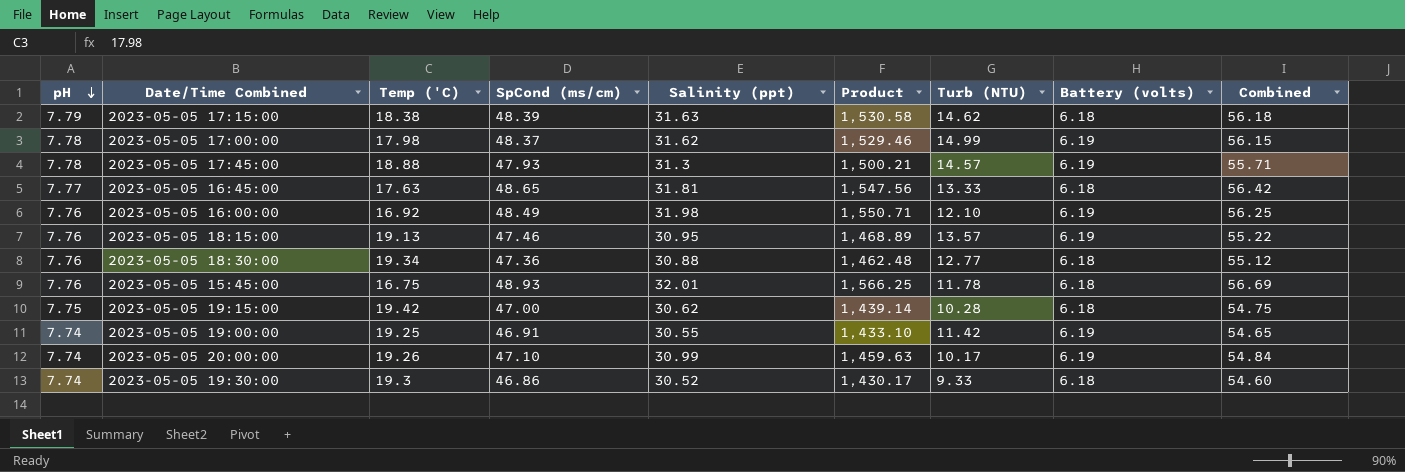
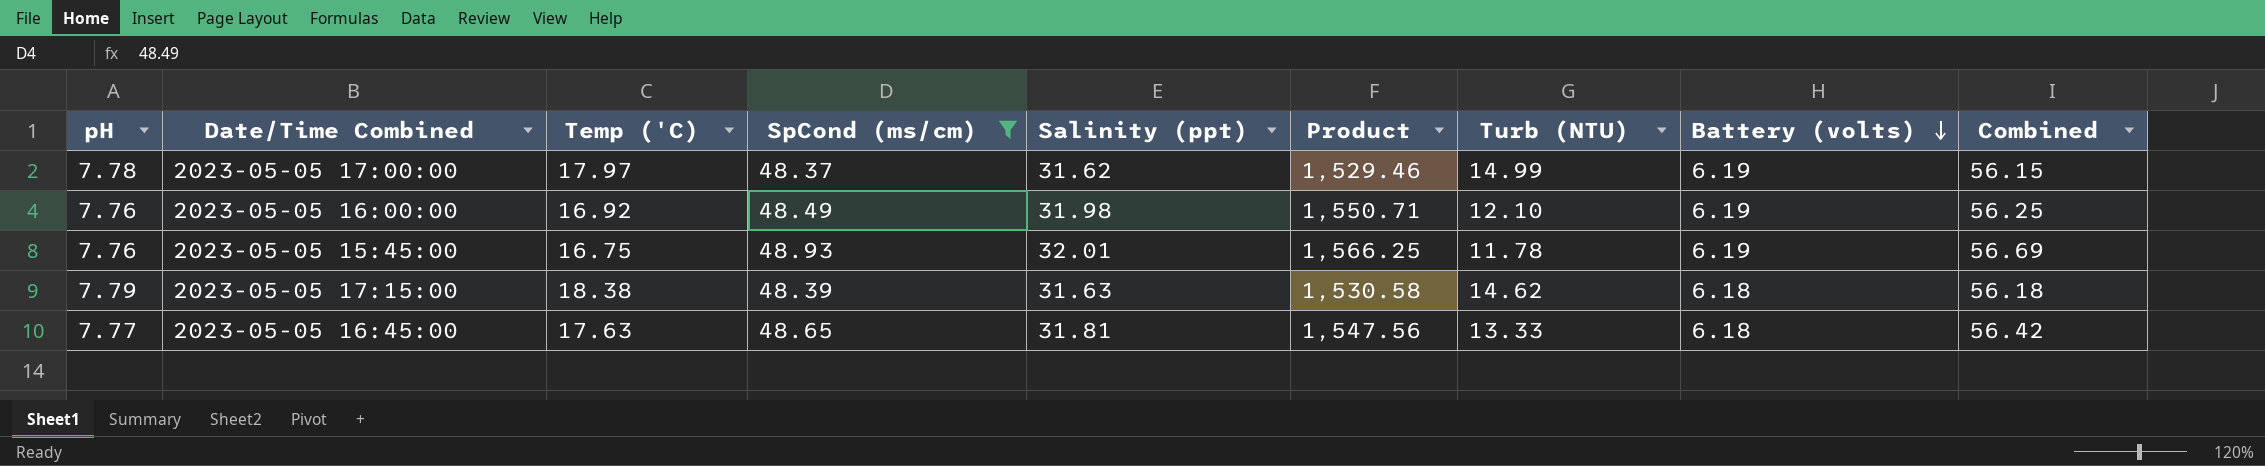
filter: none -> SpCond (ms/cm) >= 48.37
row order: pH descending -> Battery (volts) descending
2023-05-05 17:00:00 | Temp ('C): 17.98 -> 17.97
2023-05-05 15:45:00 | Battery (volts): 6.18 -> 6.19

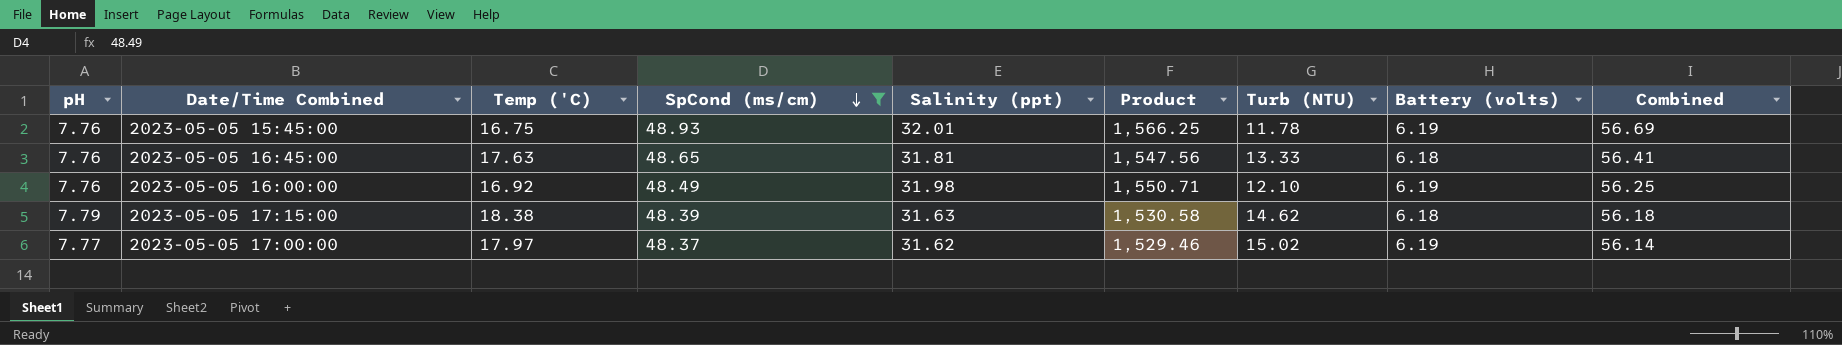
row order: Battery (volts) descending -> SpCond (ms/cm) descending
2023-05-05 16:45:00 | pH: 7.77 -> 7.76
2023-05-05 16:45:00 | Combined: 56.42 -> 56.41
2023-05-05 17:00:00 | pH: 7.78 -> 7.77
2023-05-05 17:00:00 | Turb (NTU): 14.99 -> 15.02
2023-05-05 17:00:00 | Combined: 56.15 -> 56.14

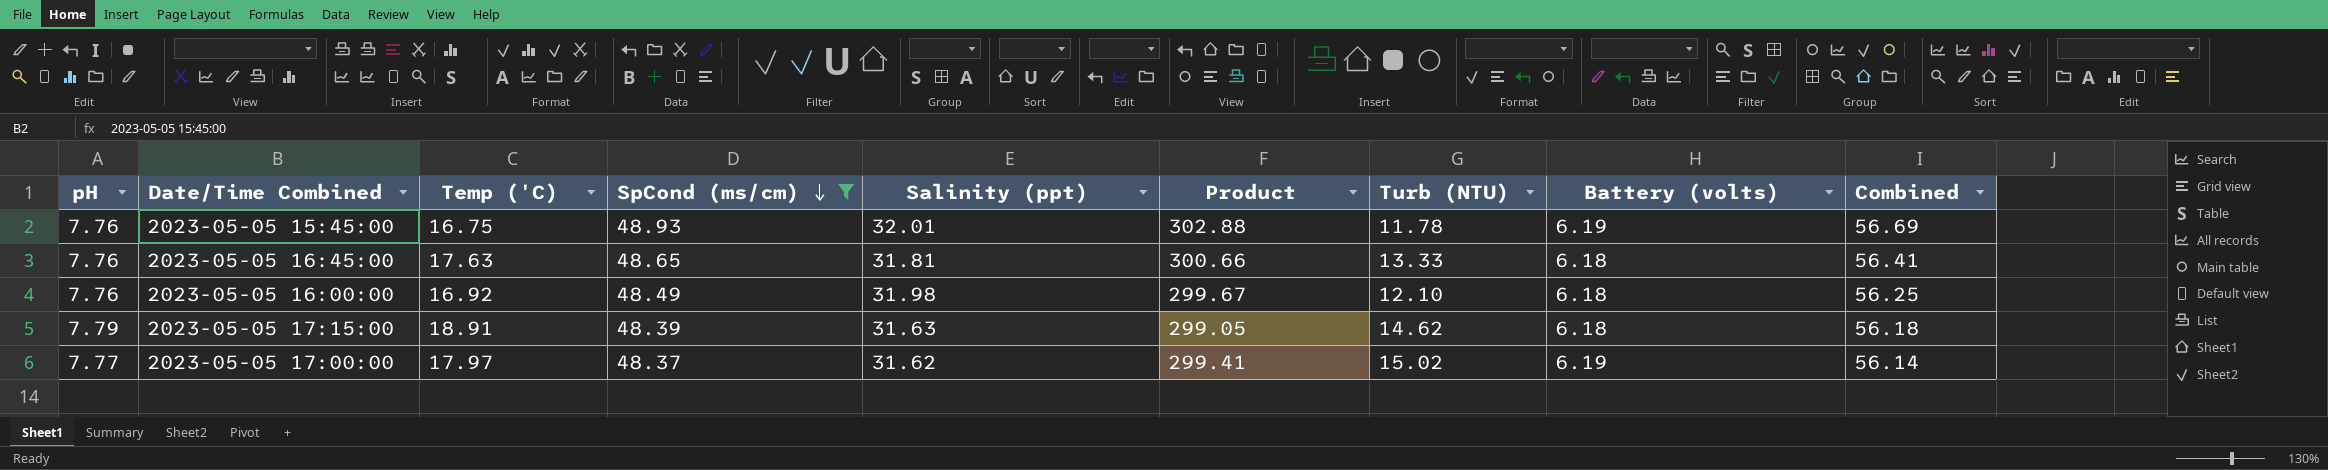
column Product | formula: [SpCond (ms/cm)] * [Salinity (ppt)] -> [SpCond (ms/cm)] * [Battery (volts)]
2023-05-05 16:00:00 | Battery (volts): 6.19 -> 6.18
2023-05-05 17:15:00 | Temp ('C): 18.38 -> 18.91

